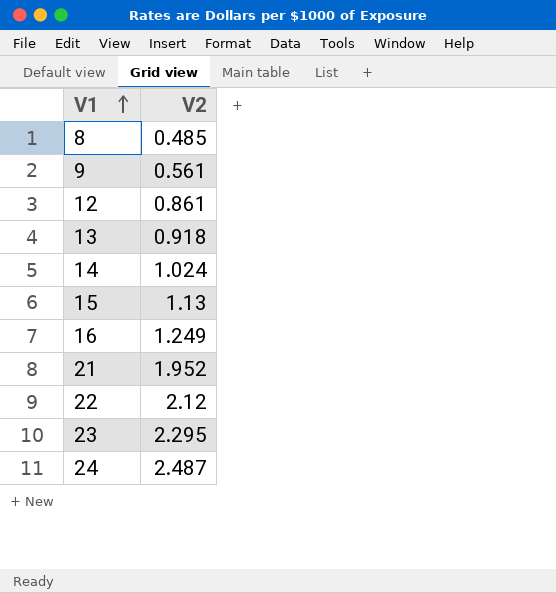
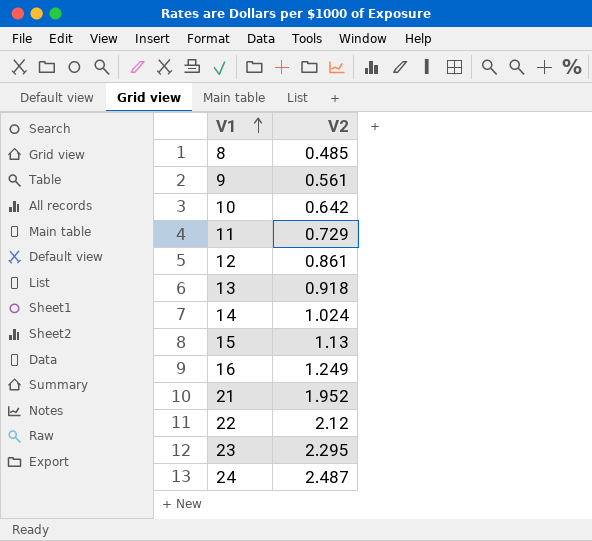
row 10: none -> 0.642
row 11: none -> 0.729

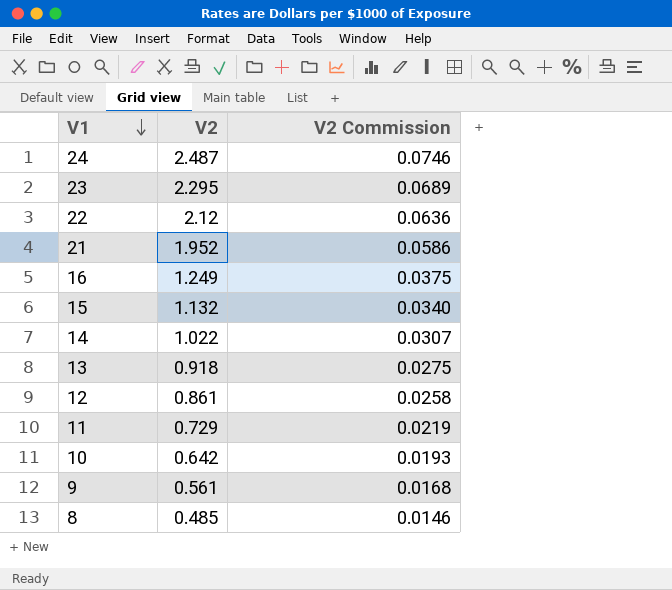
row order: V1 ascending -> V1 descending
column V2 Commission | formula: none -> [V2] * 0.03
15 | V2: 1.13 -> 1.132
14 | V2: 1.024 -> 1.022

